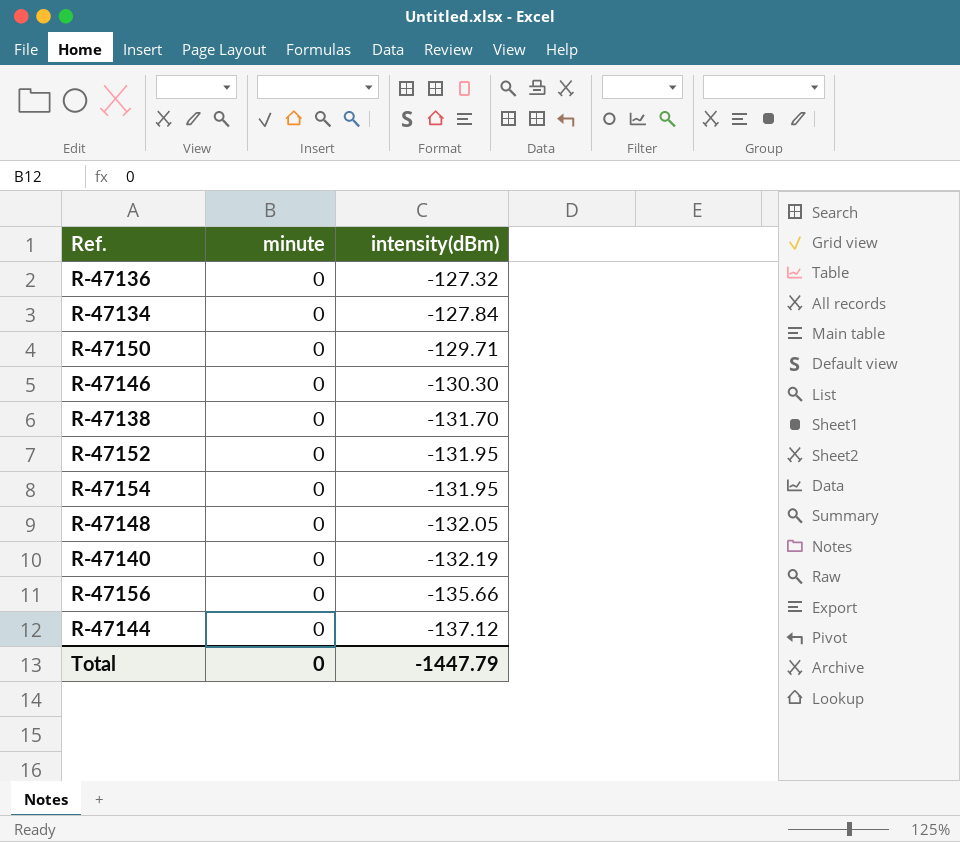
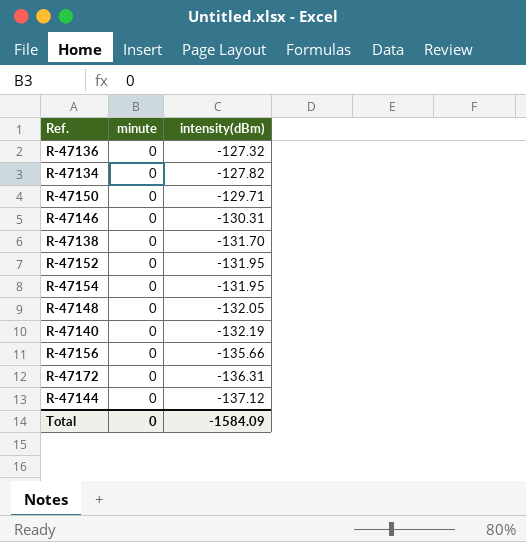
R-47134 | intensity(dBm): -127.84 -> -127.82
R-47146 | intensity(dBm): -130.30 -> -130.31
row R-47172: none -> 0 | -136.31
Total | intensity(dBm): -1447.79 -> -1584.09

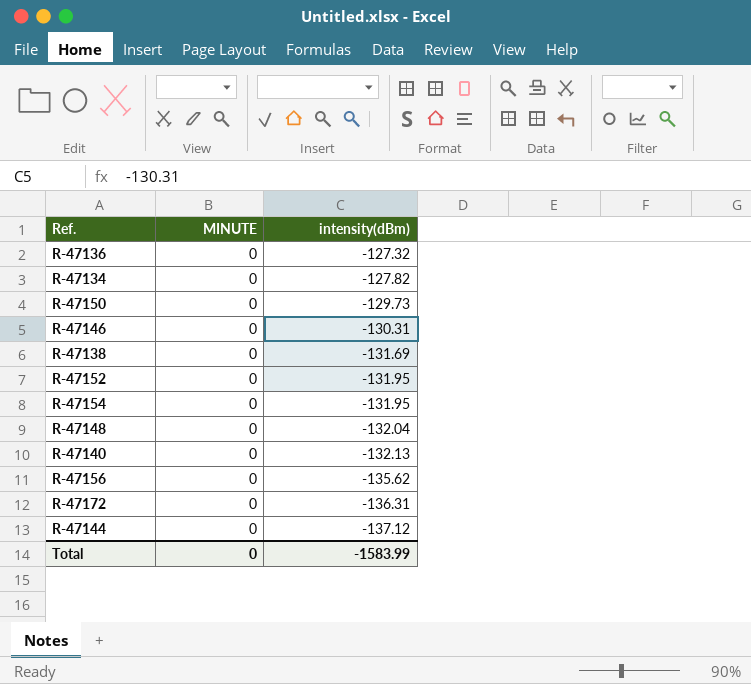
column name: minute -> MINUTE
R-47150 | intensity(dBm): -129.71 -> -129.73
R-47138 | intensity(dBm): -131.70 -> -131.69
R-47148 | intensity(dBm): -132.05 -> -132.04
R-47140 | intensity(dBm): -132.19 -> -132.13
R-47156 | intensity(dBm): -135.66 -> -135.62
Total | intensity(dBm): -1584.09 -> -1583.99

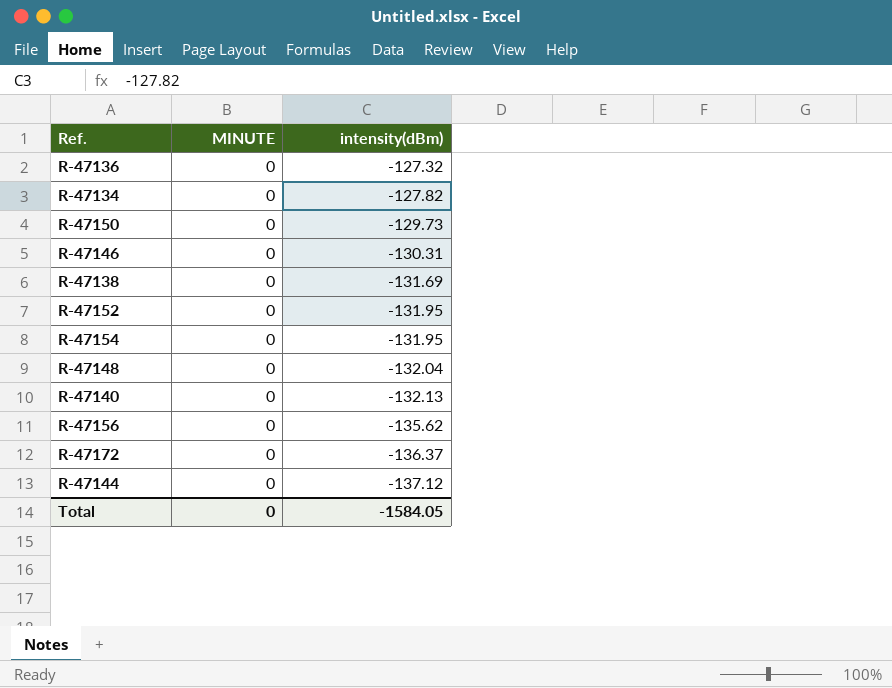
R-47172 | intensity(dBm): -136.31 -> -136.37
Total | intensity(dBm): -1583.99 -> -1584.05

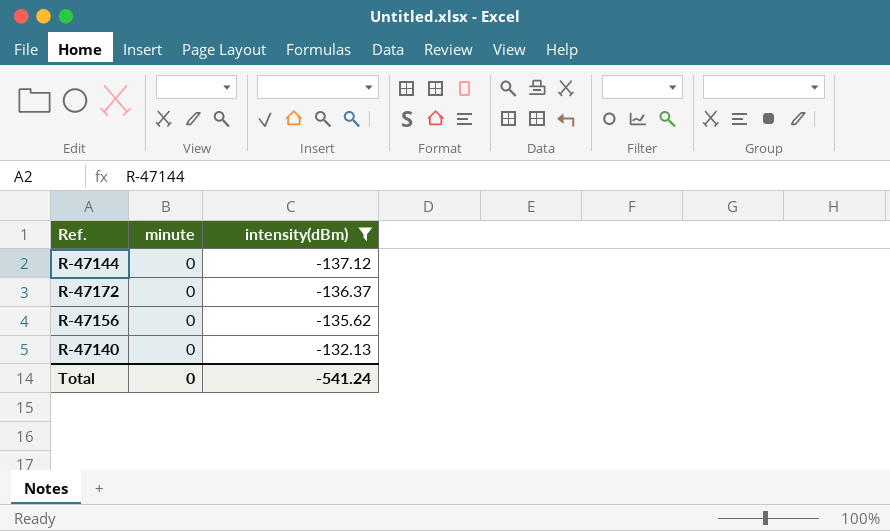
filter: none -> intensity(dBm) <= -132.13
row order: intensity(dBm) descending -> intensity(dBm) ascending
column name: MINUTE -> minute
Total | intensity(dBm): -1584.05 -> -541.24

